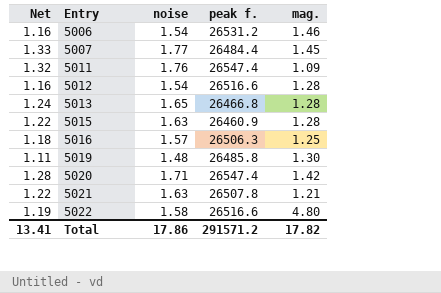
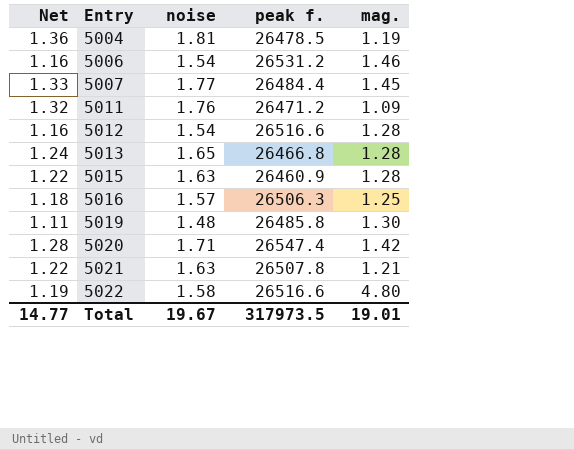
row 5004: none -> 1.36 | 1.81 | 26478.5 | 1.19
5011 | peak f.: 26547.4 -> 26471.2
Total | Net: 13.41 -> 14.77
Total | noise: 17.86 -> 19.67
Total | peak f.: 291571.2 -> 317973.5
Total | mag.: 17.82 -> 19.01

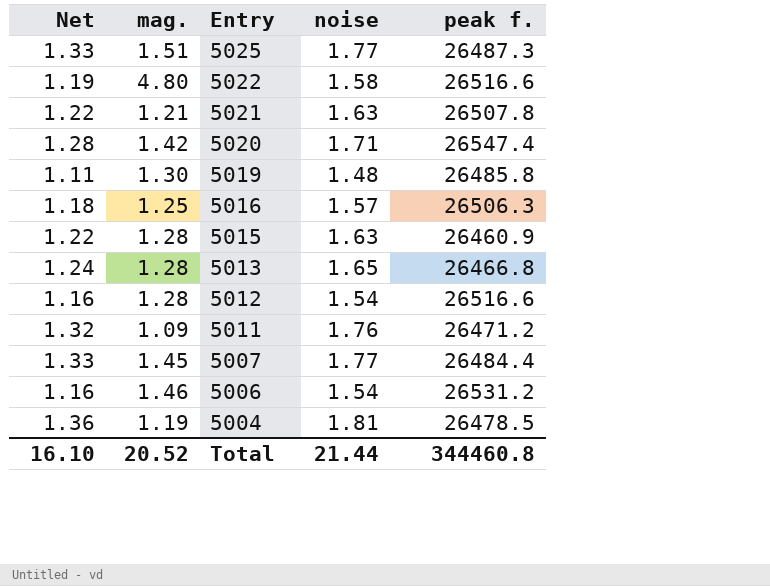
row order: Entry ascending -> Entry descending
column mag. | position: 5 -> 2
row 5025: none -> 1.33 | 1.51 | 1.77 | 26487.3
Total | Net: 14.77 -> 16.10
Total | mag.: 19.01 -> 20.52
Total | noise: 19.67 -> 21.44
Total | peak f.: 317973.5 -> 344460.8

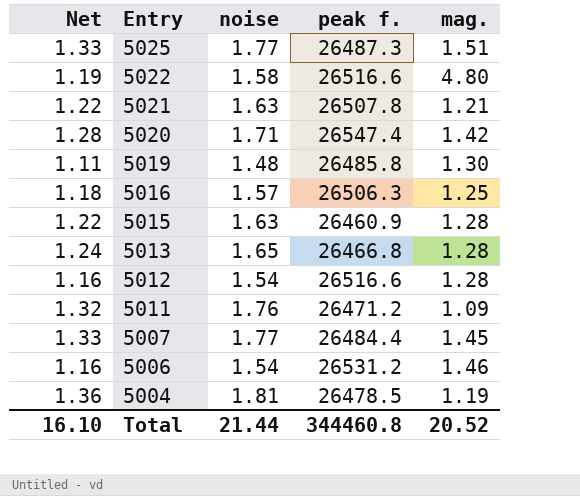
column mag. | position: 2 -> 5

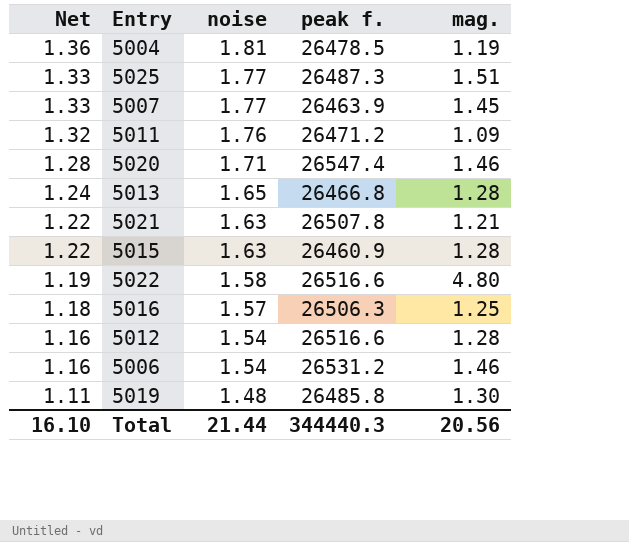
row order: Entry descending -> Net descending
5007 | peak f.: 26484.4 -> 26463.9
5020 | mag.: 1.42 -> 1.46
Total | peak f.: 344460.8 -> 344440.3
Total | mag.: 20.52 -> 20.56

